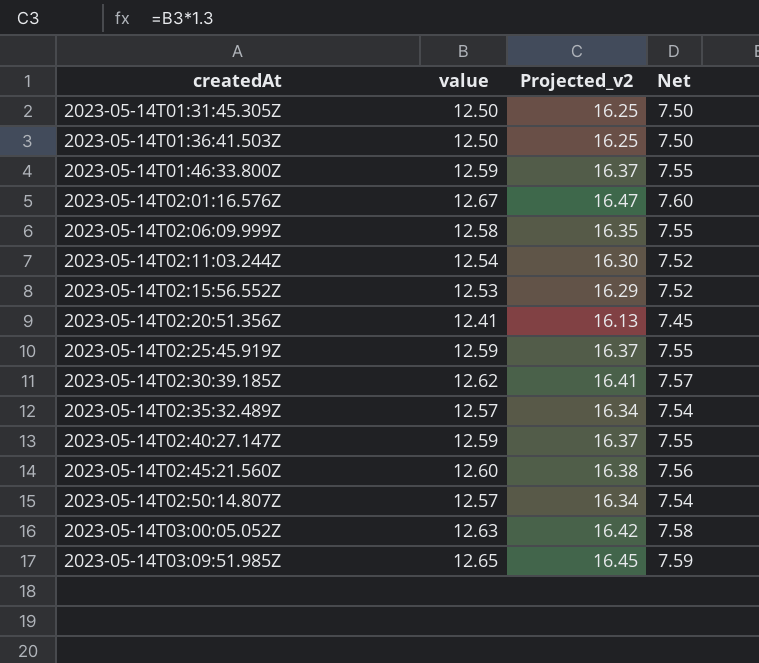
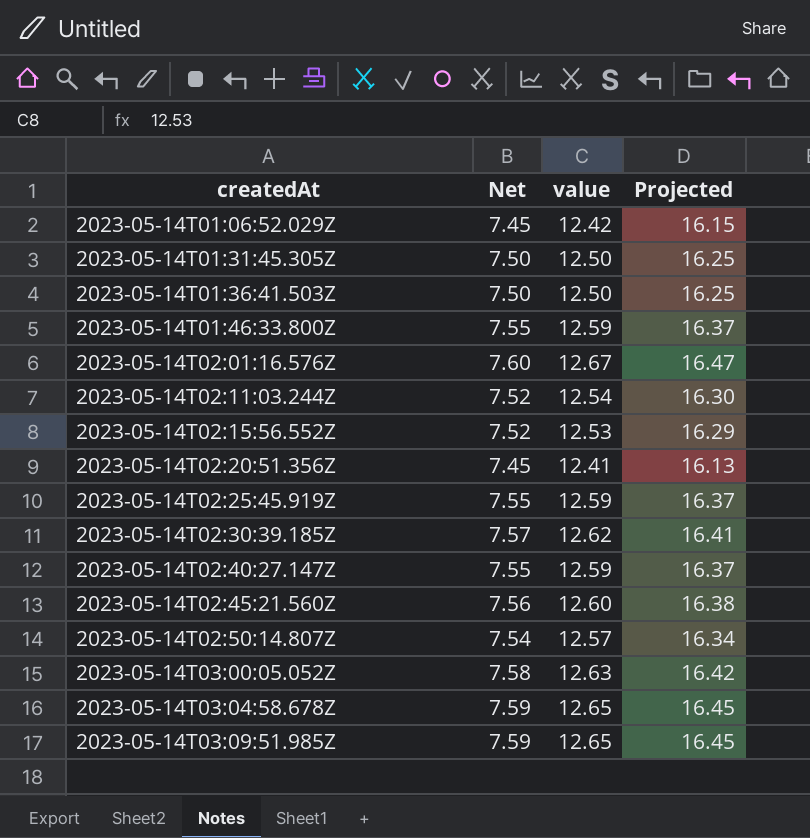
column Net | position: 4 -> 2
column name: Projected_v2 -> Projected
row 2023-05-14T02:06:09.999Z: 12.58 | 16.35 | 7.55 -> none
row 2023-05-14T02:35:32.489Z: 12.57 | 16.34 | 7.54 -> none
row 2023-05-14T01:06:52.029Z: none -> 7.45 | 12.42 | 16.15
row 2023-05-14T03:04:58.678Z: none -> 7.59 | 12.65 | 16.45

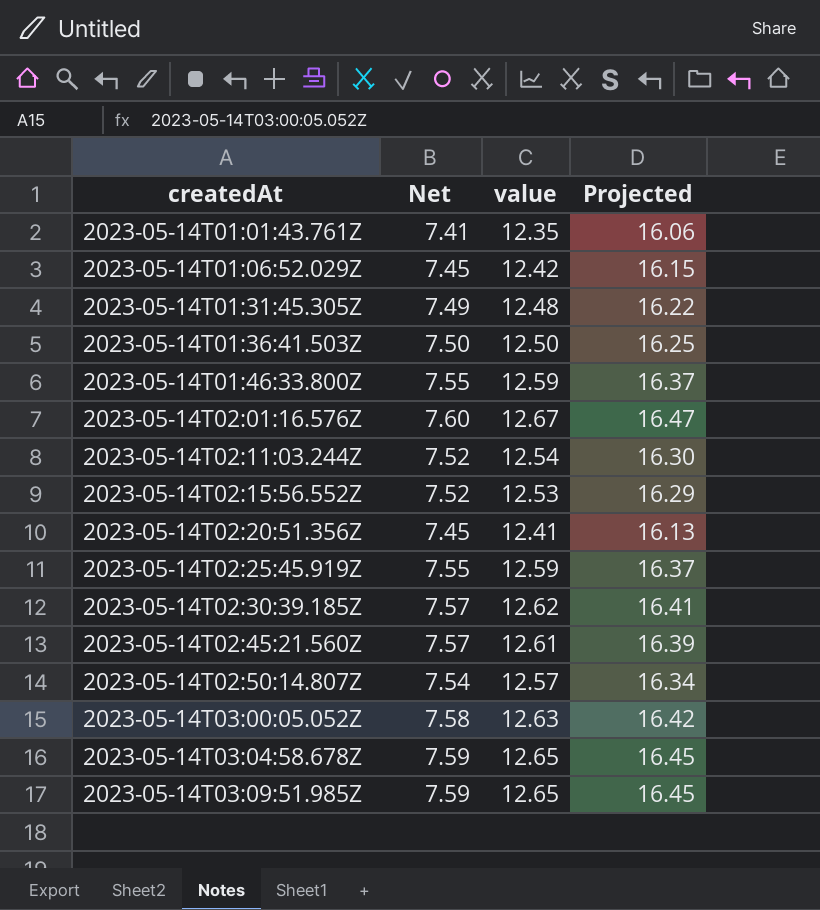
row 2023-05-14T02:40:27.147Z: 7.55 | 12.59 | 16.37 -> none
row 2023-05-14T01:01:43.761Z: none -> 7.41 | 12.35 | 16.06
2023-05-14T01:31:45.305Z | Net: 7.50 -> 7.49
2023-05-14T01:31:45.305Z | value: 12.50 -> 12.48
2023-05-14T01:31:45.305Z | Projected: 16.25 -> 16.22
2023-05-14T02:45:21.560Z | Net: 7.56 -> 7.57
2023-05-14T02:45:21.560Z | value: 12.60 -> 12.61
2023-05-14T02:45:21.560Z | Projected: 16.38 -> 16.39

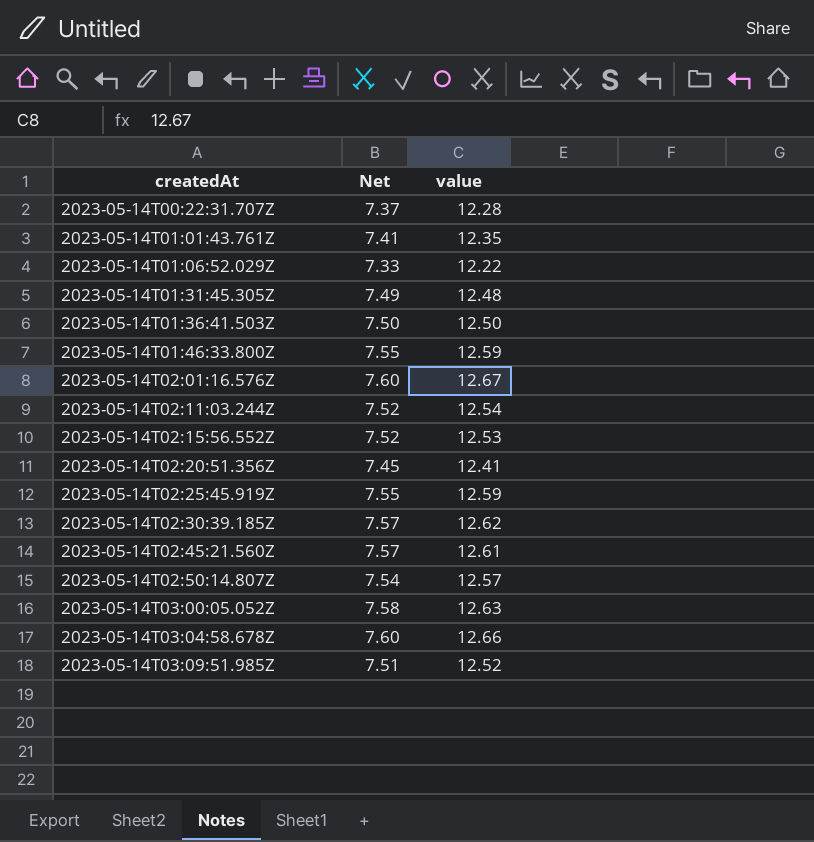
column Projected | formula: [value] * 1.3 -> none
row 2023-05-14T00:22:31.707Z: none -> 7.37 | 12.28
2023-05-14T01:06:52.029Z | Net: 7.45 -> 7.33
2023-05-14T01:06:52.029Z | value: 12.42 -> 12.22
2023-05-14T03:04:58.678Z | Net: 7.59 -> 7.60
2023-05-14T03:04:58.678Z | value: 12.65 -> 12.66
2023-05-14T03:09:51.985Z | Net: 7.59 -> 7.51
2023-05-14T03:09:51.985Z | value: 12.65 -> 12.52

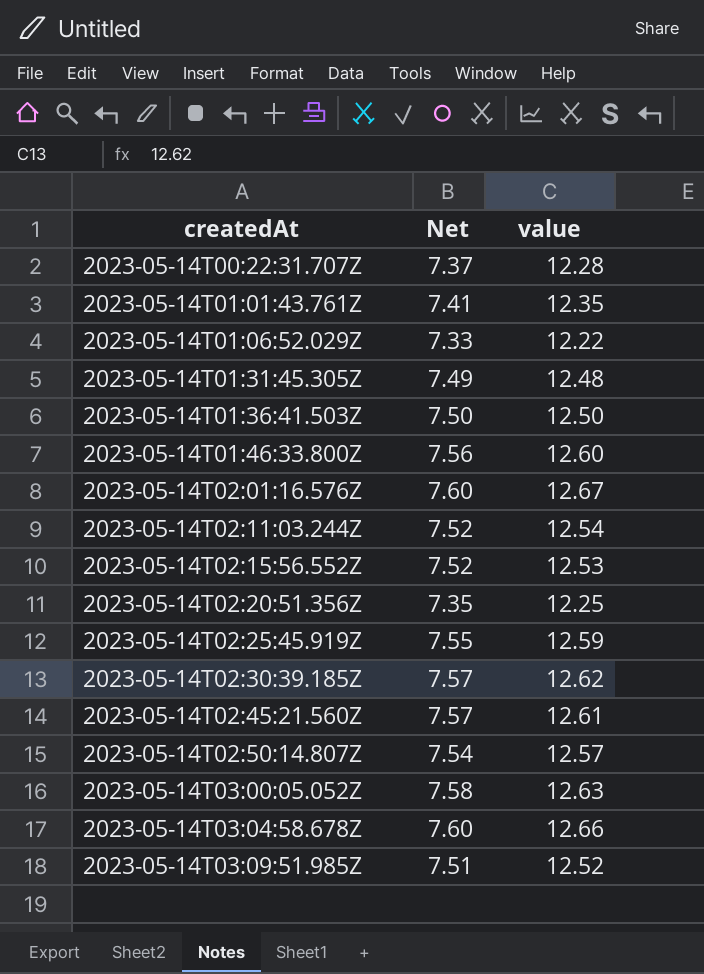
2023-05-14T01:46:33.800Z | Net: 7.55 -> 7.56
2023-05-14T01:46:33.800Z | value: 12.59 -> 12.60
2023-05-14T02:20:51.356Z | Net: 7.45 -> 7.35
2023-05-14T02:20:51.356Z | value: 12.41 -> 12.25

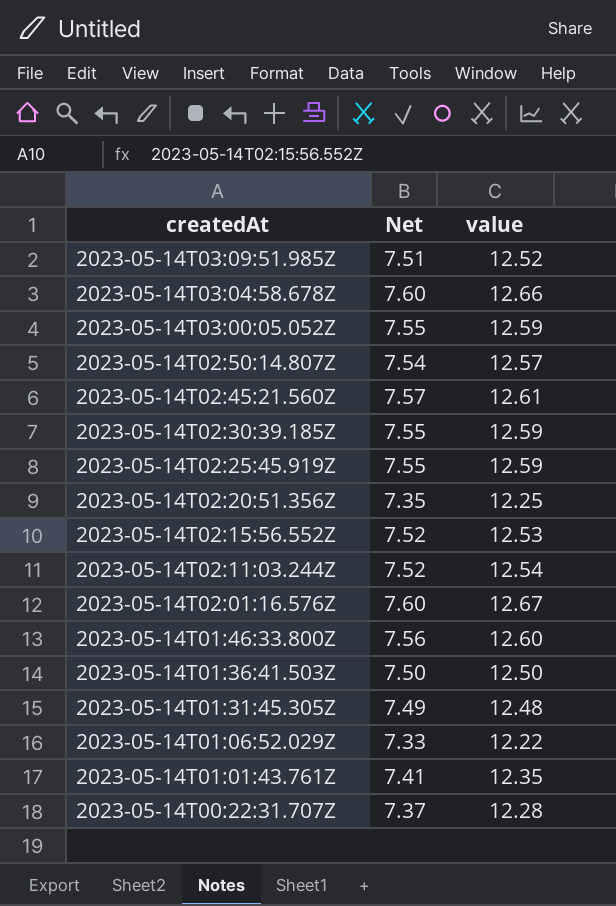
row order: createdAt ascending -> createdAt descending
2023-05-14T03:00:05.052Z | Net: 7.58 -> 7.55
2023-05-14T03:00:05.052Z | value: 12.63 -> 12.59
2023-05-14T02:30:39.185Z | Net: 7.57 -> 7.55
2023-05-14T02:30:39.185Z | value: 12.62 -> 12.59

